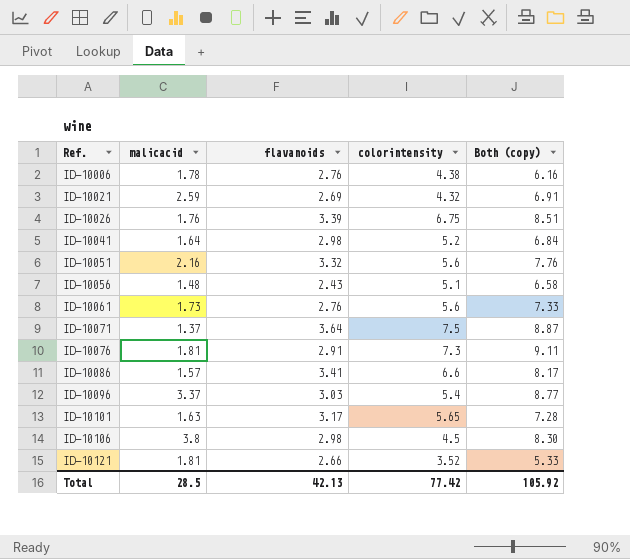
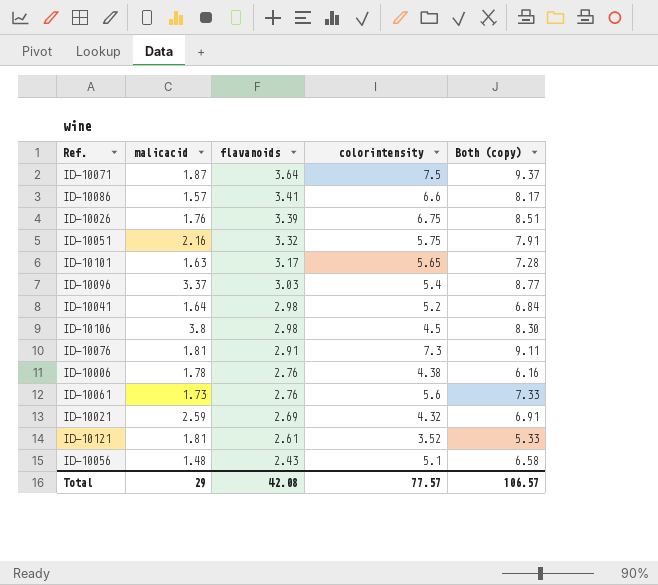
row order: Ref. ascending -> flavanoids descending
ID-10071 | malicacid: 1.37 -> 1.87
ID-10071 | Both (copy): 8.87 -> 9.37
ID-10051 | colorintensity: 5.6 -> 5.75
ID-10051 | Both (copy): 7.76 -> 7.91
ID-10121 | flavanoids: 2.66 -> 2.61
Total | malicacid: 28.5 -> 29
Total | flavanoids: 42.13 -> 42.08
Total | colorintensity: 77.42 -> 77.57
Total | Both (copy): 105.92 -> 106.57

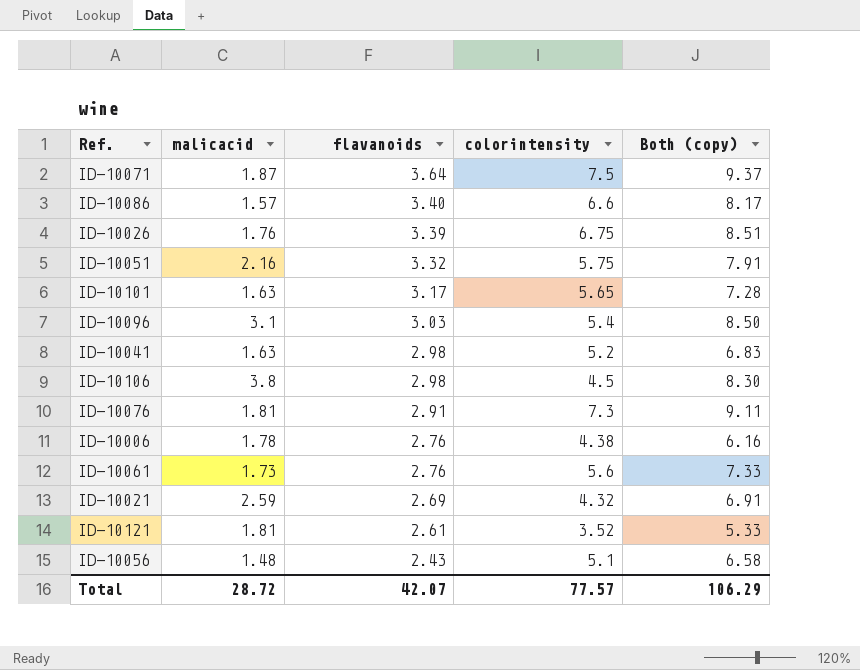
ID-10086 | flavanoids: 3.41 -> 3.40
ID-10096 | malicacid: 3.37 -> 3.1
ID-10096 | Both (copy): 8.77 -> 8.50
ID-10041 | malicacid: 1.64 -> 1.63
ID-10041 | Both (copy): 6.84 -> 6.83
Total | malicacid: 29 -> 28.72
Total | flavanoids: 42.08 -> 42.07
Total | Both (copy): 106.57 -> 106.29

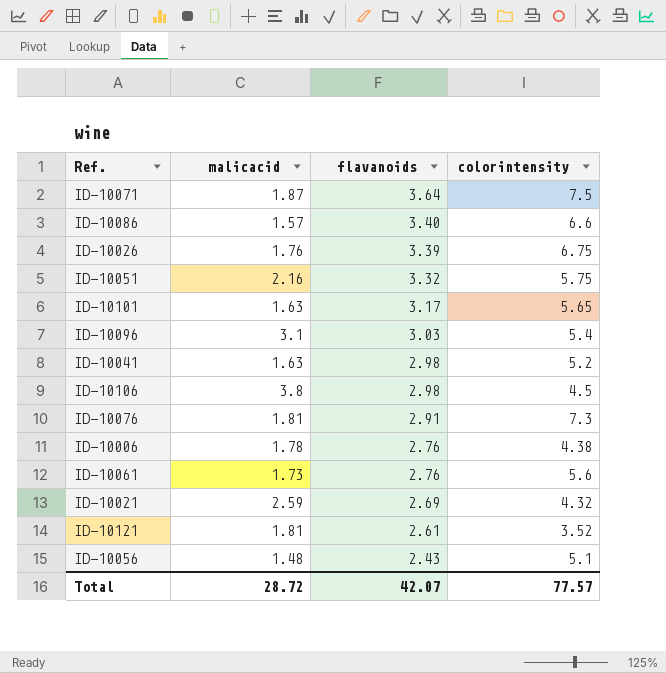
column Both (copy) | formula: [malicacid] + [colorintensity] -> none

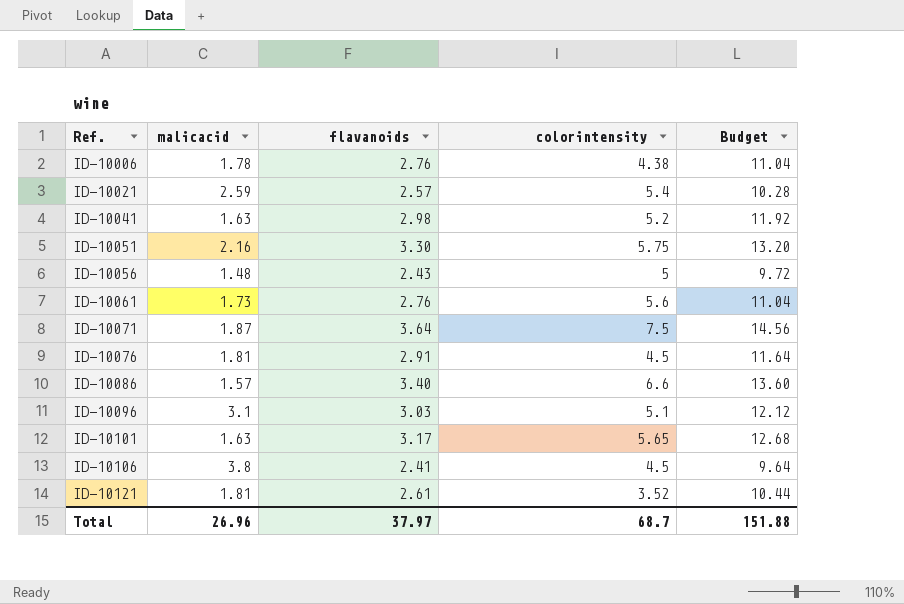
row order: flavanoids descending -> Ref. ascending
column Budget | formula: none -> [flavanoids] * 4
row ID-10026: 1.76 | 3.39 | 6.75 -> none
ID-10021 | flavanoids: 2.69 -> 2.57
ID-10021 | colorintensity: 4.32 -> 5.4
ID-10051 | flavanoids: 3.32 -> 3.30
ID-10056 | colorintensity: 5.1 -> 5
ID-10076 | colorintensity: 7.3 -> 4.5
ID-10096 | colorintensity: 5.4 -> 5.1
ID-10106 | flavanoids: 2.98 -> 2.41
Total | malicacid: 28.72 -> 26.96
Total | flavanoids: 42.07 -> 37.97
Total | colorintensity: 77.57 -> 68.7

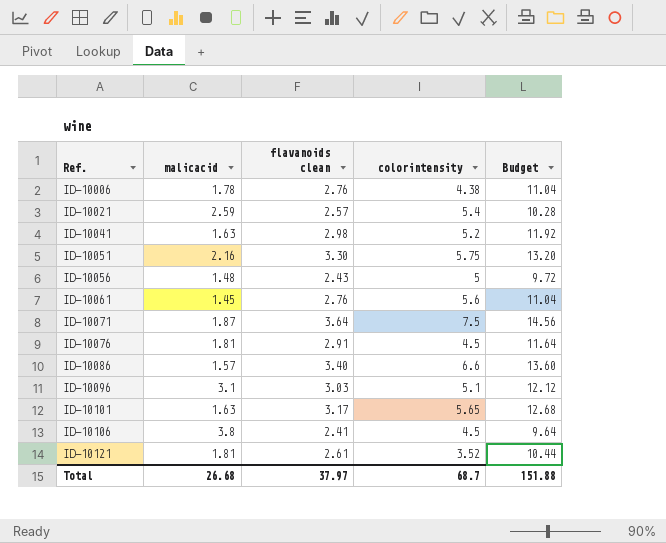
column name: flavanoids -> flavanoids clean
ID-10061 | malicacid: 1.73 -> 1.45
Total | malicacid: 26.96 -> 26.68

